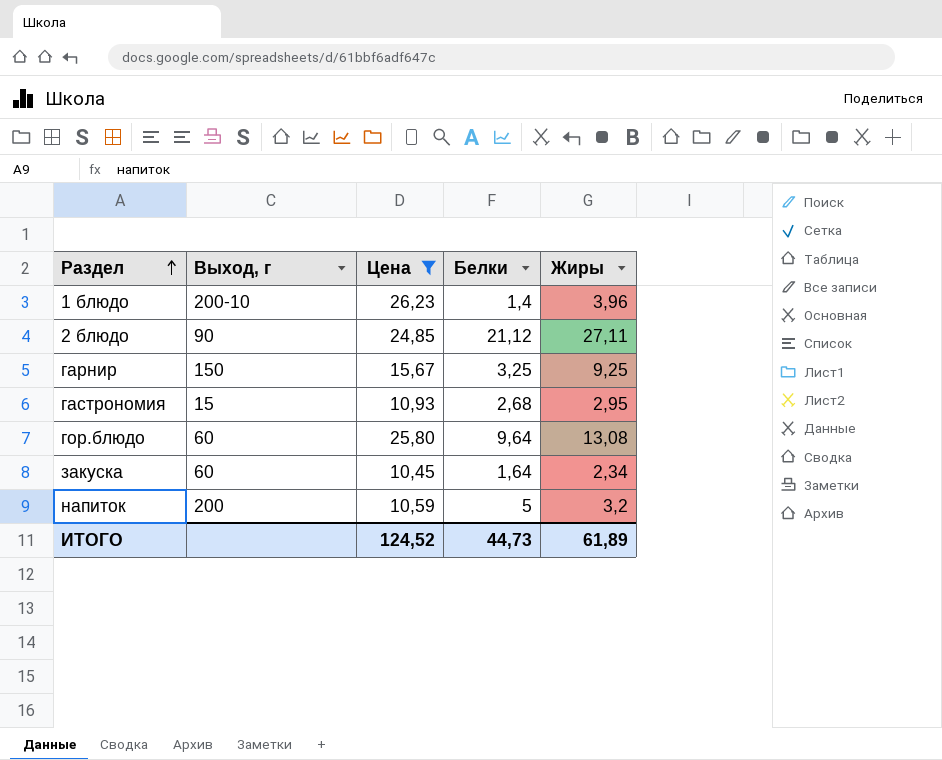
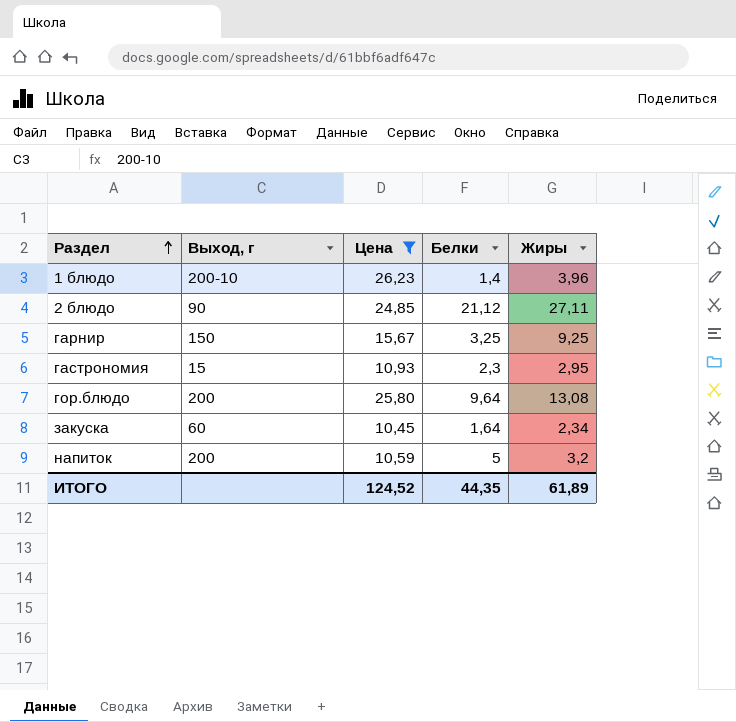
гастрономия | Белки: 2,68 -> 2,3
гор.блюдо | Выход, г: 60 -> 200
ИТОГО | Белки: 44,73 -> 44,35

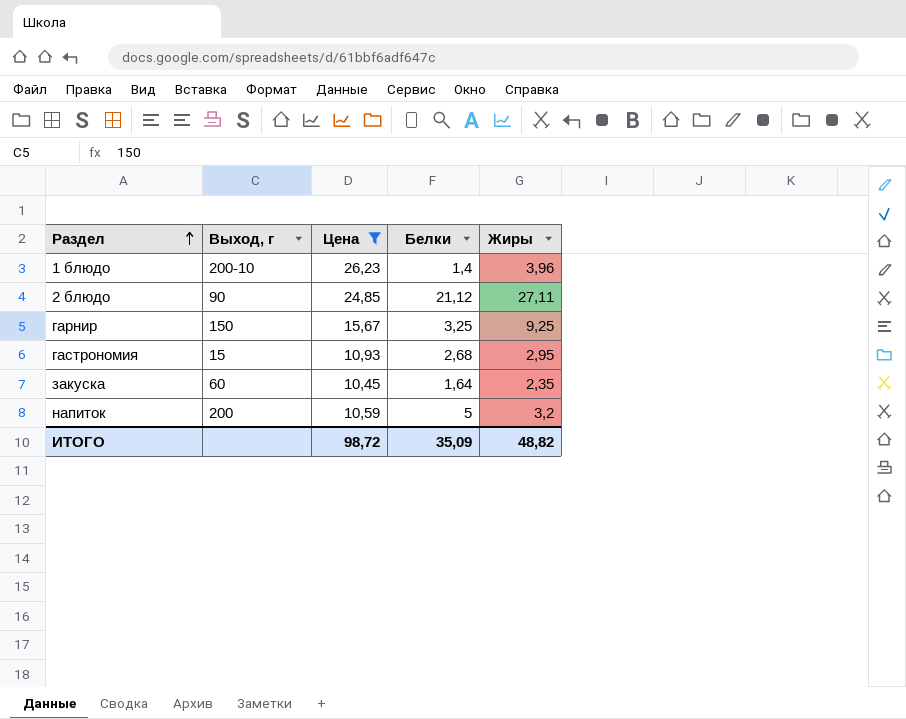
row гор.блюдо: 200 | 25,80 | 9,64 | 13,08 -> none
гастрономия | Белки: 2,3 -> 2,68
закуска | Жиры: 2,34 -> 2,35
ИТОГО | Цена: 124,52 -> 98,72
ИТОГО | Белки: 44,35 -> 35,09
ИТОГО | Жиры: 61,89 -> 48,82

